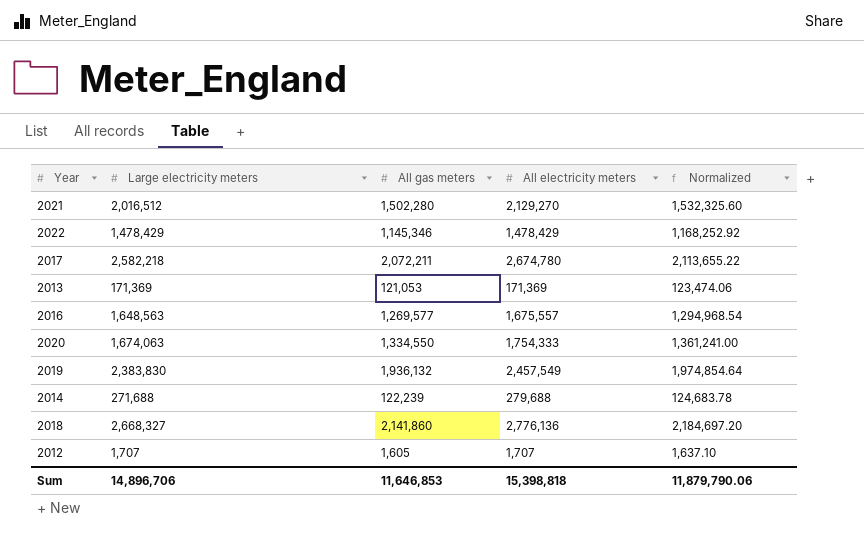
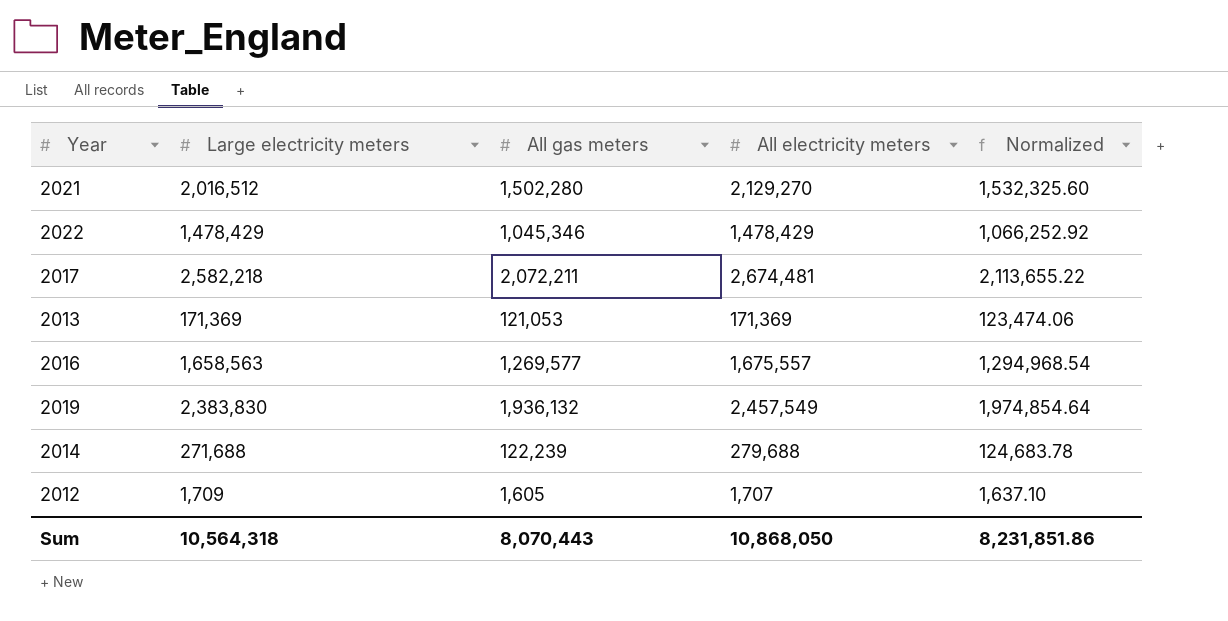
row 2020: 1,674,063 | 1,334,550 | 1,754,333 | 1,361,241.00 -> none
row 2018: 2,668,327 | 2,141,860 | 2,776,136 | 2,184,697.20 -> none
2022 | All gas meters: 1,145,346 -> 1,045,346
2022 | Normalized: 1,168,252.92 -> 1,066,252.92
2017 | All electricity meters: 2,674,780 -> 2,674,481
2016 | Large electricity meters: 1,648,563 -> 1,658,563
2012 | Large electricity meters: 1,707 -> 1,709
Sum | Large electricity meters: 14,896,706 -> 10,564,318
Sum | All gas meters: 11,646,853 -> 8,070,443
Sum | All electricity meters: 15,398,818 -> 10,868,050
Sum | Normalized: 11,879,790.06 -> 8,231,851.86

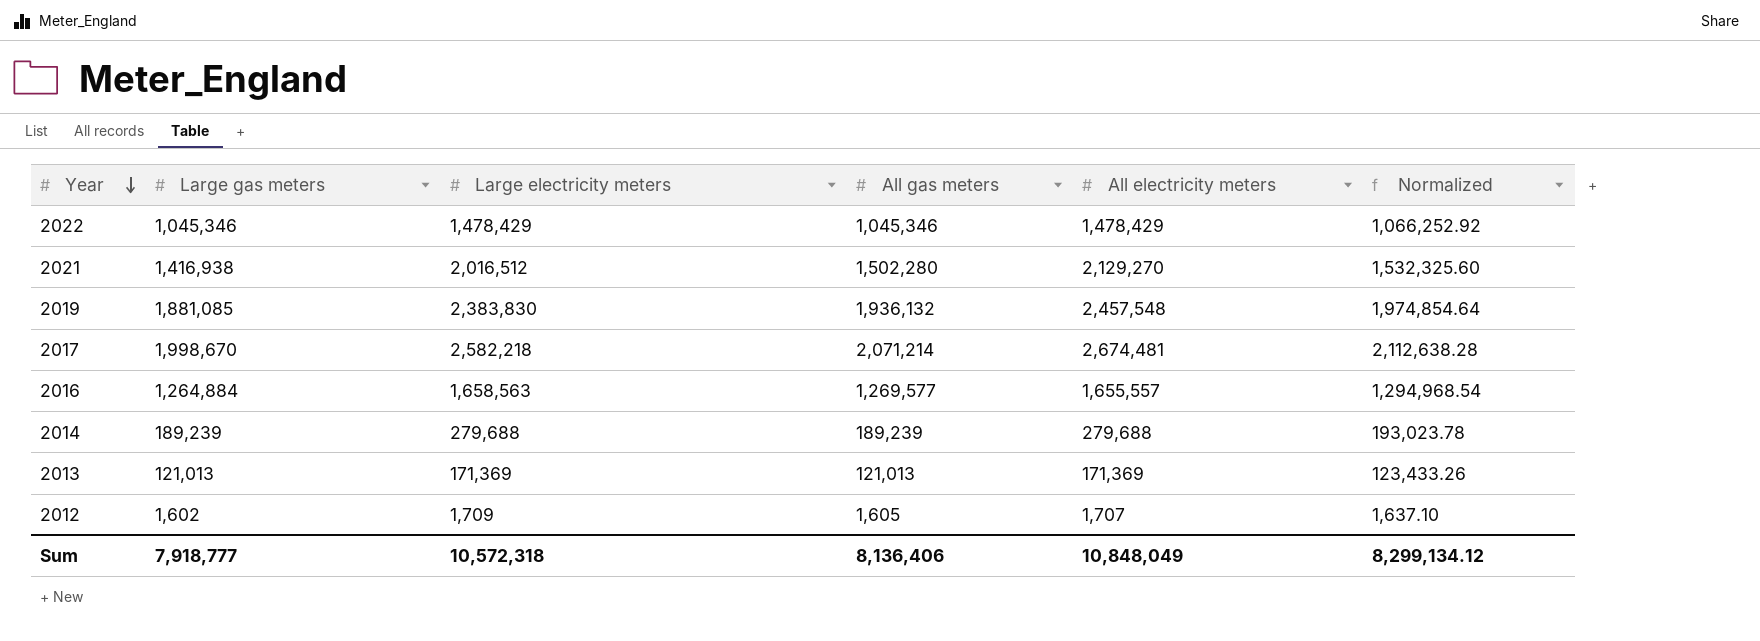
row order: none -> Year descending
column Large gas meters | position: none -> 2
2019 | All electricity meters: 2,457,549 -> 2,457,548
2017 | All gas meters: 2,072,211 -> 2,071,214
2017 | Normalized: 2,113,655.22 -> 2,112,638.28
2016 | All electricity meters: 1,675,557 -> 1,655,557
2014 | Large electricity meters: 271,688 -> 279,688
2014 | All gas meters: 122,239 -> 189,239
2014 | Normalized: 124,683.78 -> 193,023.78
2013 | All gas meters: 121,053 -> 121,013
2013 | Normalized: 123,474.06 -> 123,433.26
Sum | Large electricity meters: 10,564,318 -> 10,572,318
Sum | All gas meters: 8,070,443 -> 8,136,406
Sum | All electricity meters: 10,868,050 -> 10,848,049
Sum | Normalized: 8,231,851.86 -> 8,299,134.12

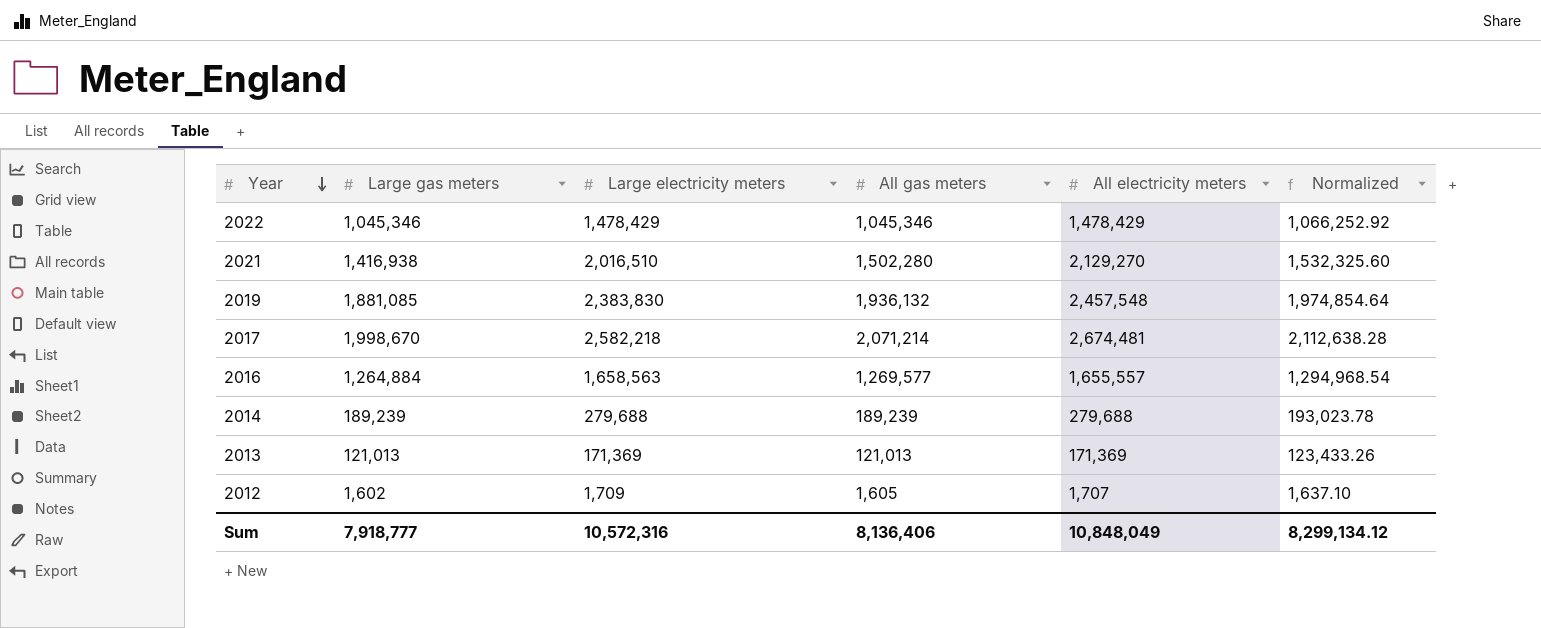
2021 | Large electricity meters: 2,016,512 -> 2,016,510
Sum | Large electricity meters: 10,572,318 -> 10,572,316

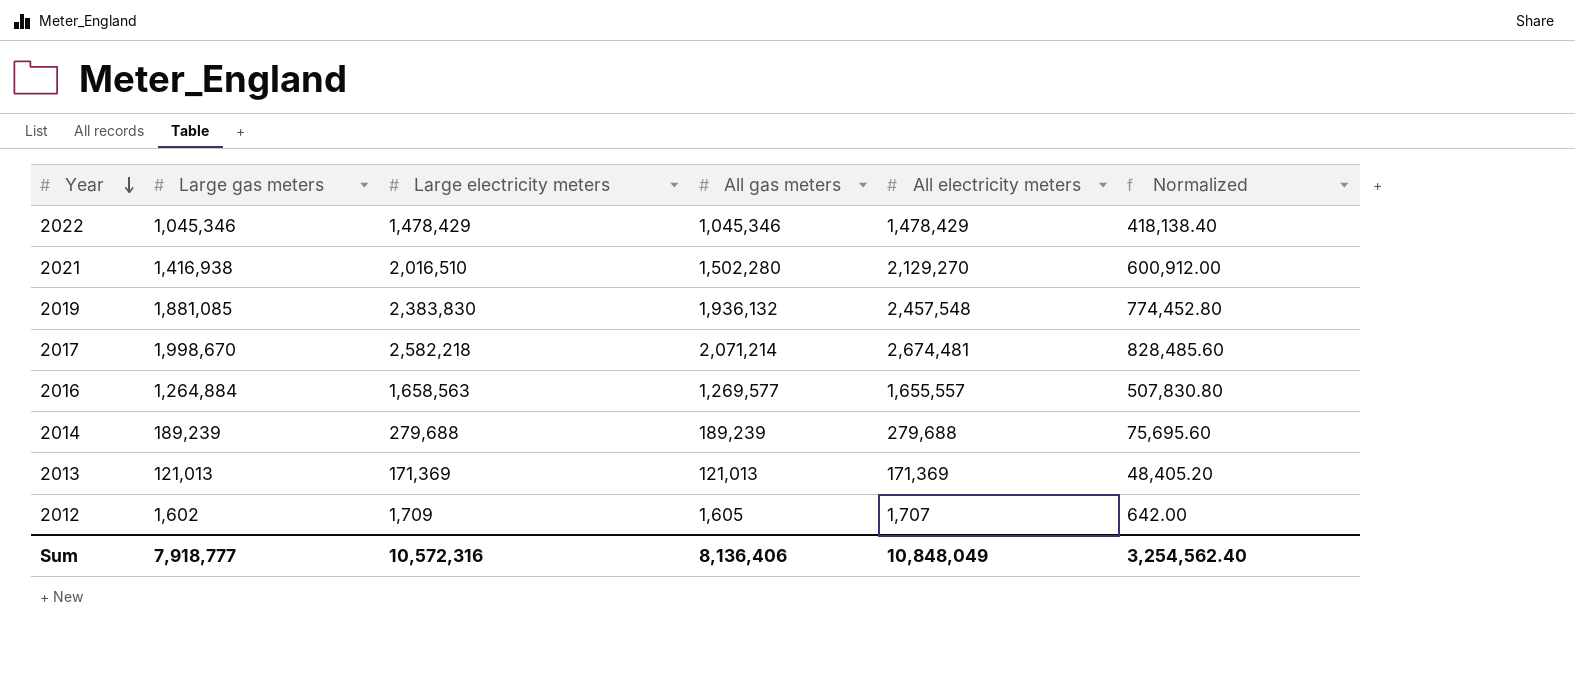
column Normalized | formula: [All gas meters] * 1.02 -> [All gas meters] * 0.4
Sum | Normalized: 8,299,134.12 -> 3,254,562.40

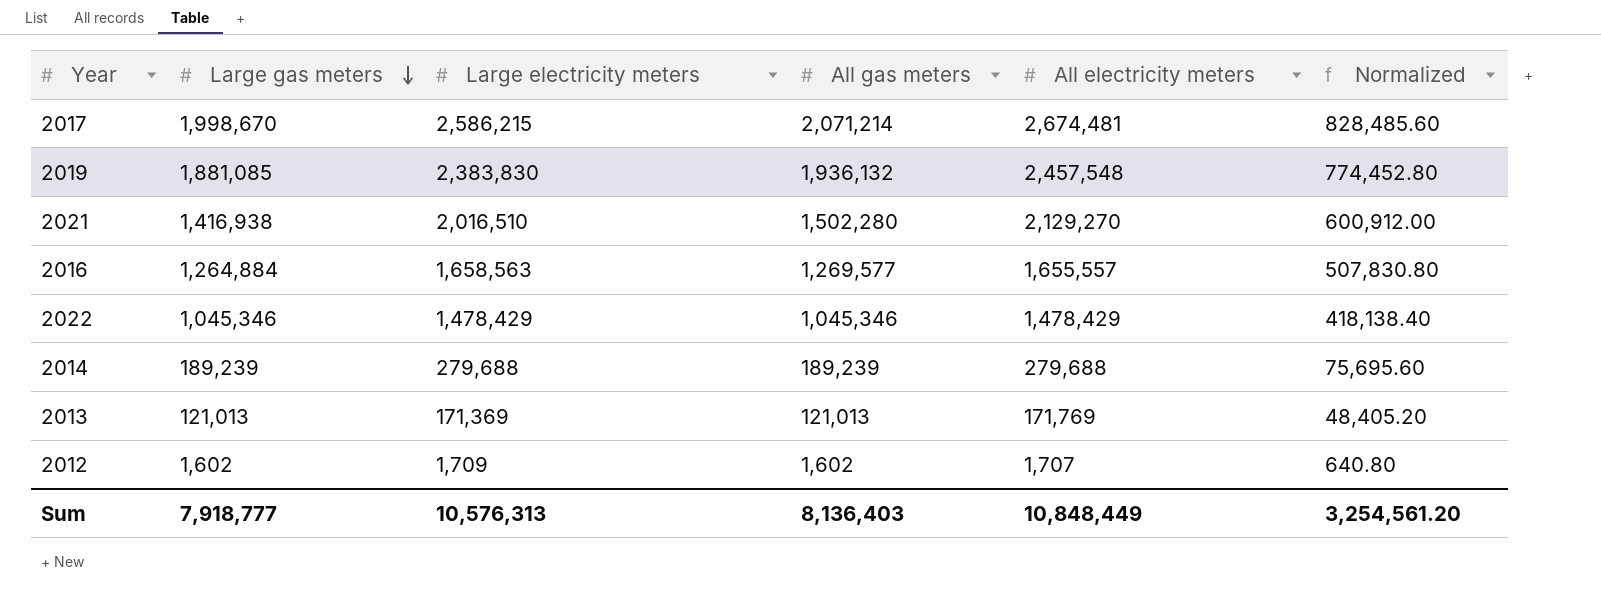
row order: Year descending -> Large gas meters descending
2017 | Large electricity meters: 2,582,218 -> 2,586,215
2013 | All electricity meters: 171,369 -> 171,769
2012 | All gas meters: 1,605 -> 1,602
2012 | Normalized: 642.00 -> 640.80
Sum | Large electricity meters: 10,572,316 -> 10,576,313
Sum | All gas meters: 8,136,406 -> 8,136,403
Sum | All electricity meters: 10,848,049 -> 10,848,449
Sum | Normalized: 3,254,562.40 -> 3,254,561.20

